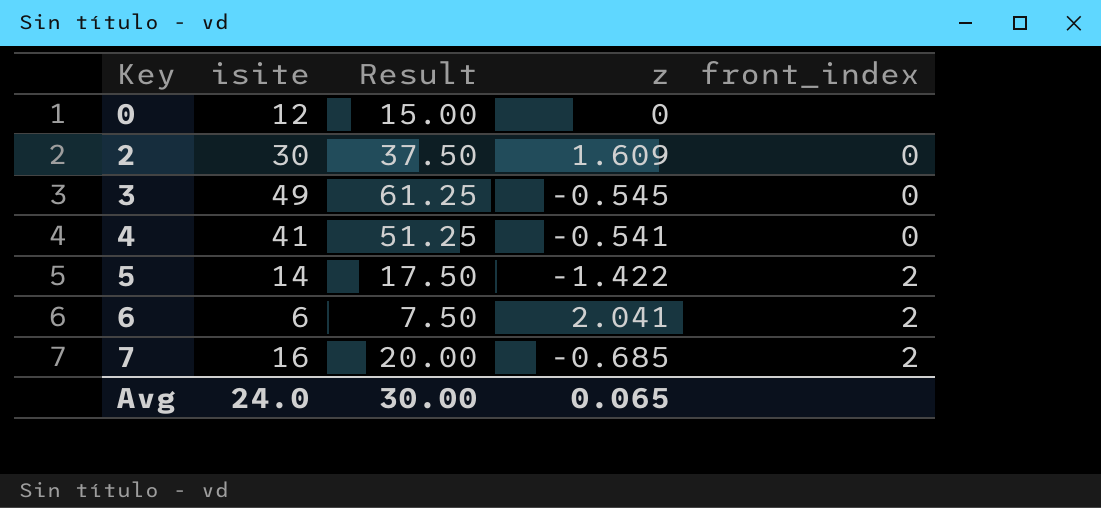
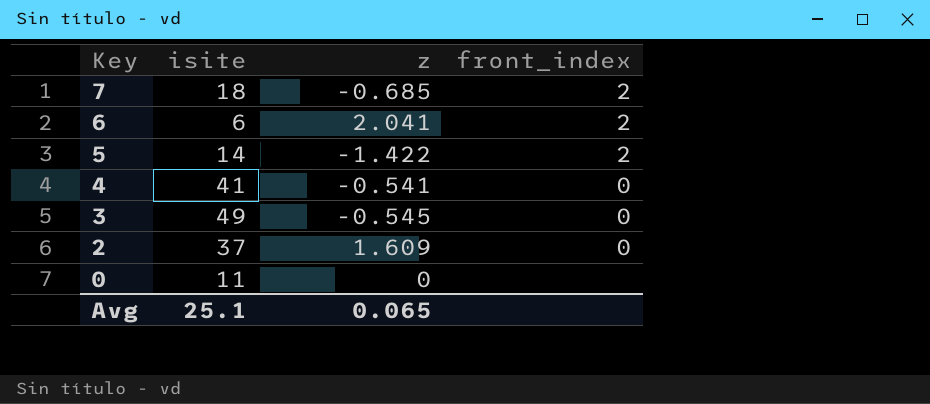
row order: Key ascending -> Key descending
column Result | formula: [isite] * 1.25 -> none
7 | isite: 16 -> 18
2 | isite: 30 -> 37
0 | isite: 12 -> 11
Avg | isite: 24.0 -> 25.1

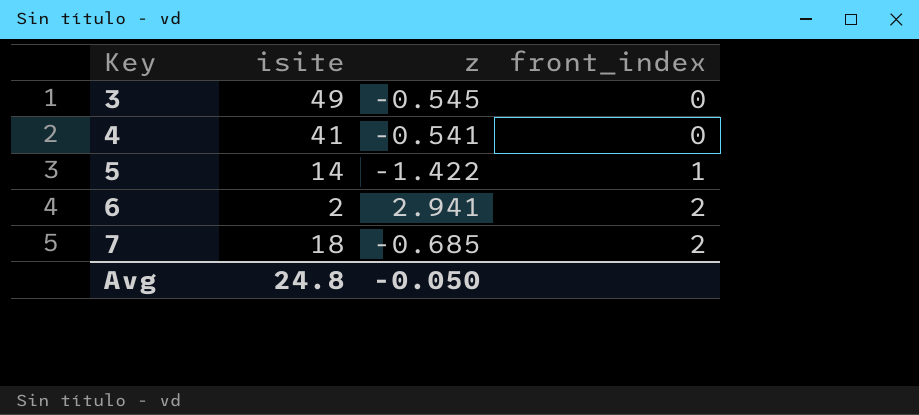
row order: Key descending -> Key ascending
row 2: 37 | 1.609 | 0 -> none
row 0: 11 | 0 | none -> none
5 | front_index: 2 -> 1
6 | isite: 6 -> 2
6 | z: 2.041 -> 2.941
Avg | isite: 25.1 -> 24.8
Avg | z: 0.065 -> -0.050

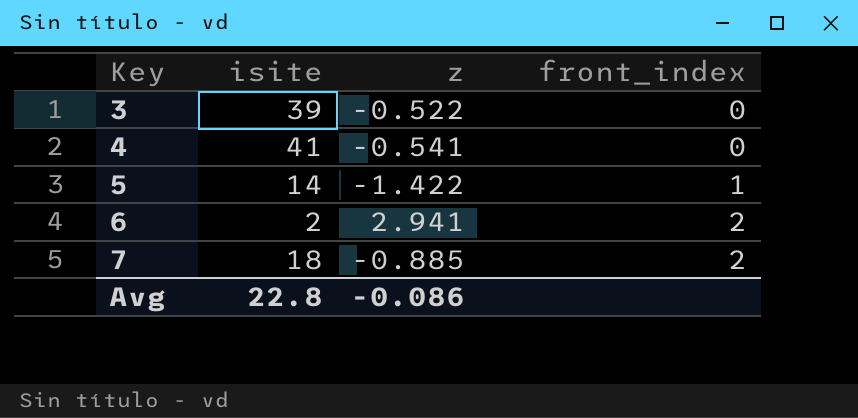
3 | isite: 49 -> 39
3 | z: -0.545 -> -0.522
7 | z: -0.685 -> -0.885
Avg | isite: 24.8 -> 22.8
Avg | z: -0.050 -> -0.086

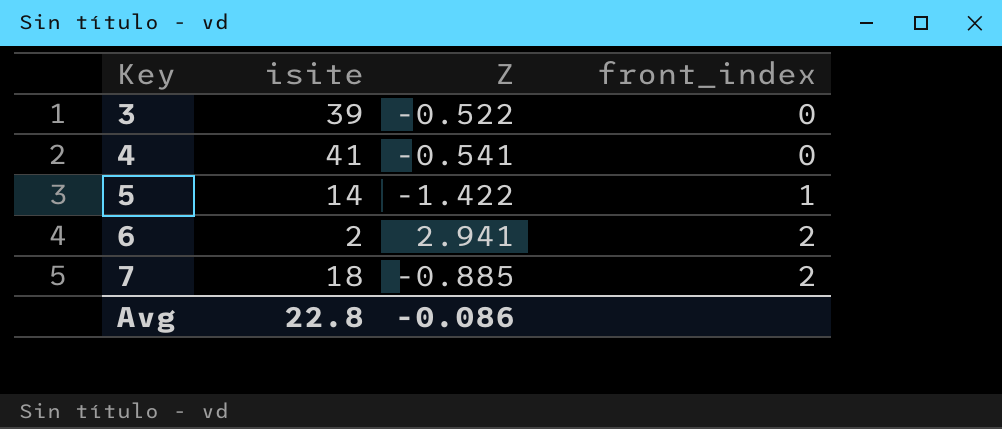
column name: z -> Z

